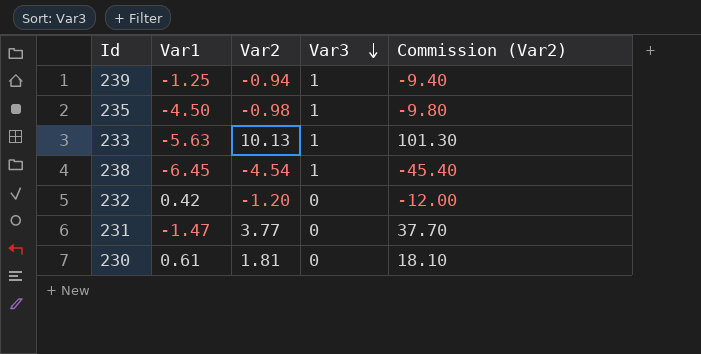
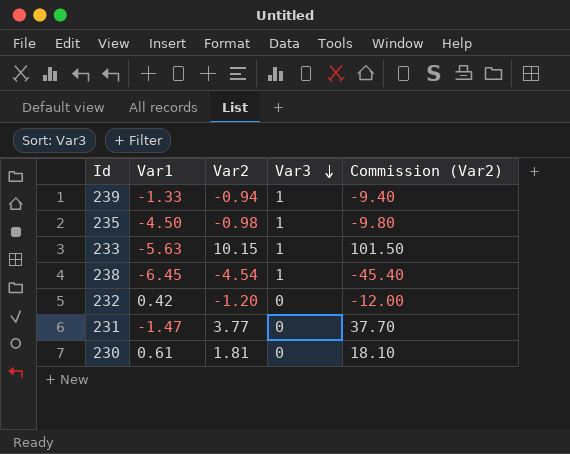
239 | Var1: -1.25 -> -1.33
233 | Var2: 10.13 -> 10.15
233 | Commission (Var2): 101.30 -> 101.50

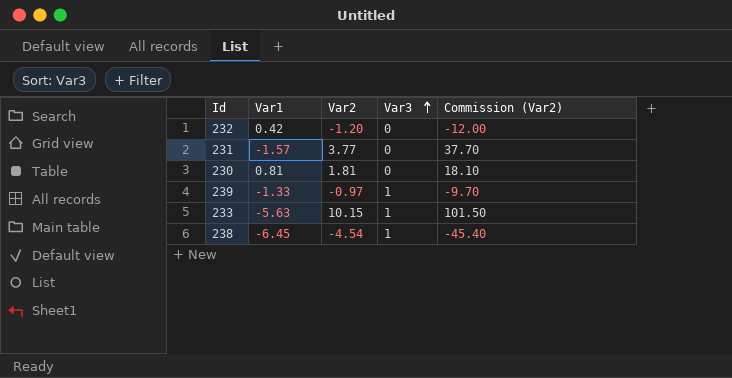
row order: Var3 descending -> Var3 ascending
row 235: -4.50 | -0.98 | 1 | -9.80 -> none
231 | Var1: -1.47 -> -1.57
230 | Var1: 0.61 -> 0.81
239 | Var2: -0.94 -> -0.97
239 | Commission (Var2): -9.40 -> -9.70

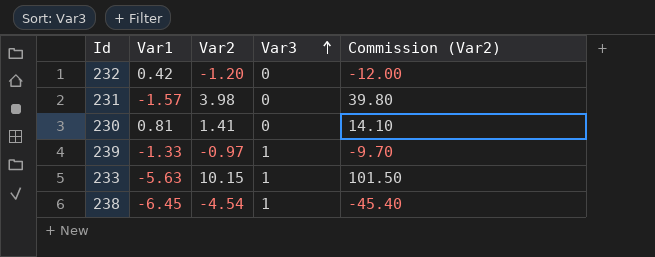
231 | Var2: 3.77 -> 3.98
231 | Commission (Var2): 37.70 -> 39.80
230 | Var2: 1.81 -> 1.41
230 | Commission (Var2): 18.10 -> 14.10

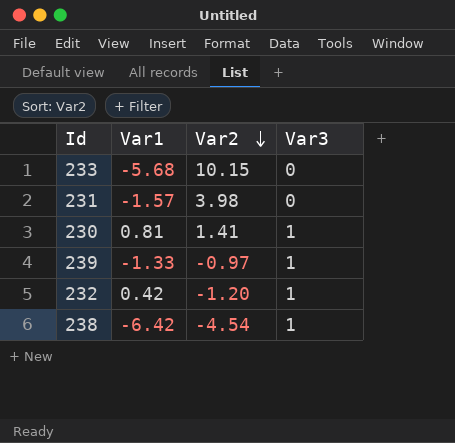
row order: Var3 ascending -> Var2 descending
column Commission (Var2) | formula: [Var2] * 10 -> none
233 | Var1: -5.63 -> -5.68
233 | Var3: 1 -> 0
230 | Var3: 0 -> 1
232 | Var3: 0 -> 1
238 | Var1: -6.45 -> -6.42

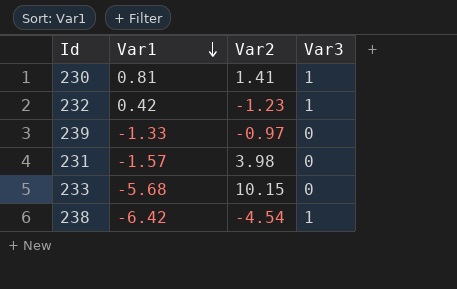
row order: Var2 descending -> Var1 descending
232 | Var2: -1.20 -> -1.23
239 | Var3: 1 -> 0

